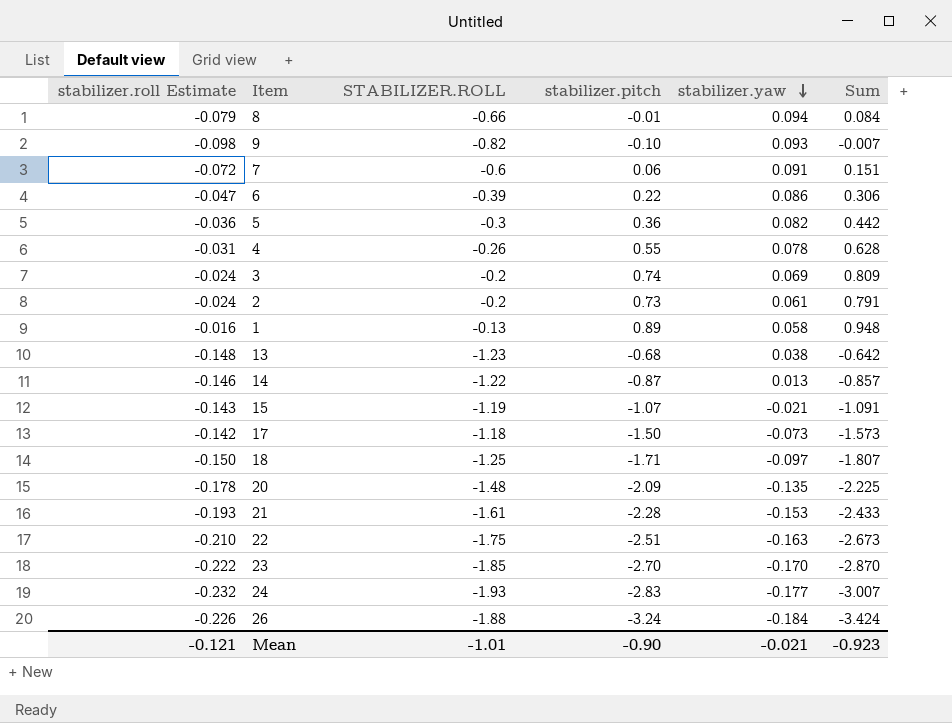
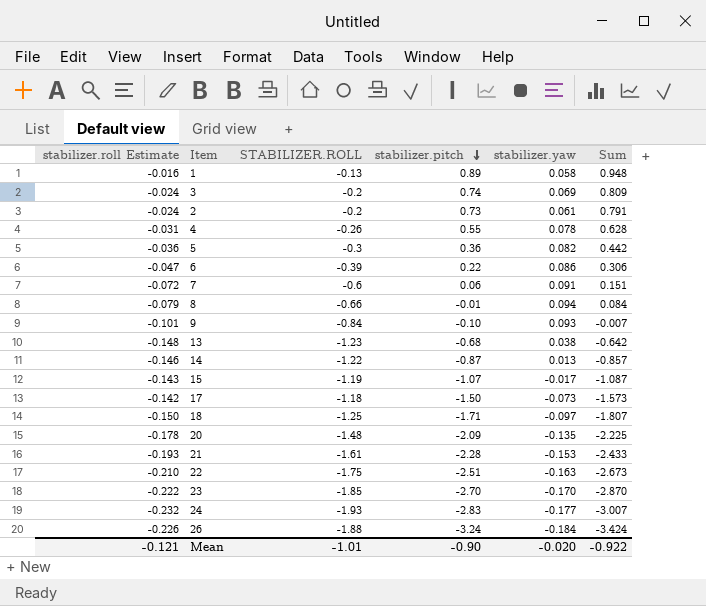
row order: stabilizer.yaw descending -> stabilizer.pitch descending
9 | stabilizer.roll Estimate: -0.098 -> -0.101
9 | STABILIZER.ROLL: -0.82 -> -0.84
15 | stabilizer.yaw: -0.021 -> -0.017
15 | Sum: -1.091 -> -1.087
Mean | stabilizer.yaw: -0.021 -> -0.020
Mean | Sum: -0.923 -> -0.922

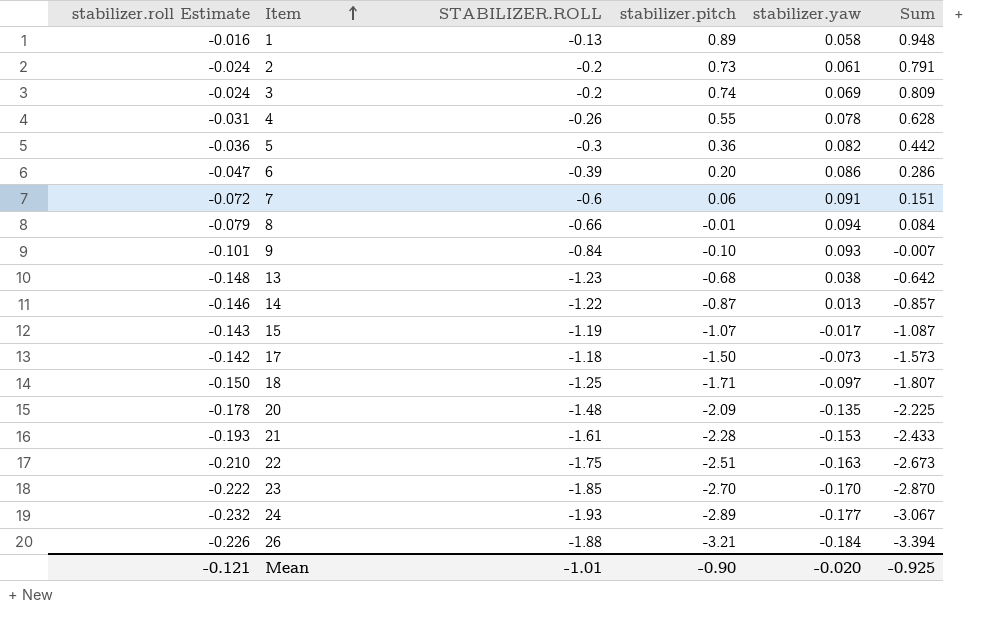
row order: stabilizer.pitch descending -> Item ascending
6 | stabilizer.pitch: 0.22 -> 0.20
6 | Sum: 0.306 -> 0.286
24 | stabilizer.pitch: -2.83 -> -2.89
24 | Sum: -3.007 -> -3.067
26 | stabilizer.pitch: -3.24 -> -3.21
26 | Sum: -3.424 -> -3.394
Mean | Sum: -0.922 -> -0.925

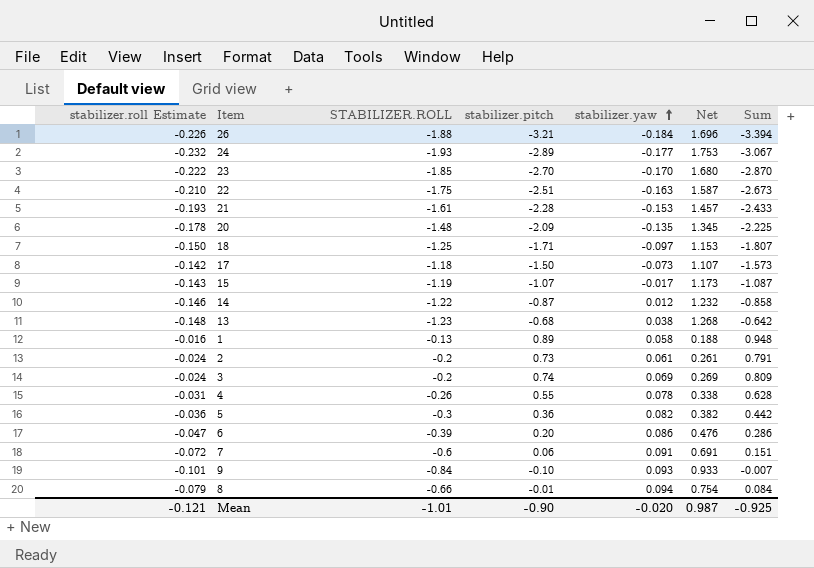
row order: Item ascending -> stabilizer.yaw ascending
column Net | formula: none -> [stabilizer.yaw] - [STABILIZER.ROLL]
14 | stabilizer.yaw: 0.013 -> 0.012
14 | Sum: -0.857 -> -0.858

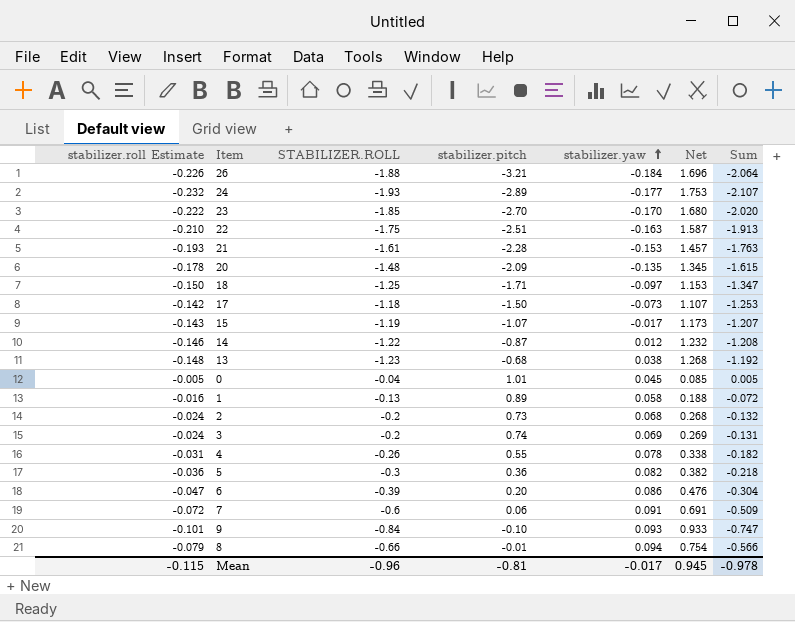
column Sum | formula: [stabilizer.pitch] + [stabilizer.yaw] -> [STABILIZER.ROLL] + [stabilizer.yaw]
row 0: none -> -0.005 | -0.04 | 1.01 | 0.045 | 0.085 | 0.005
2 | stabilizer.yaw: 0.061 -> 0.068
2 | Net: 0.261 -> 0.268
Mean | stabilizer.roll Estimate: -0.121 -> -0.115
Mean | STABILIZER.ROLL: -1.01 -> -0.96
Mean | stabilizer.pitch: -0.90 -> -0.81
Mean | stabilizer.yaw: -0.020 -> -0.017
Mean | Net: 0.987 -> 0.945
Mean | Sum: -0.925 -> -0.978

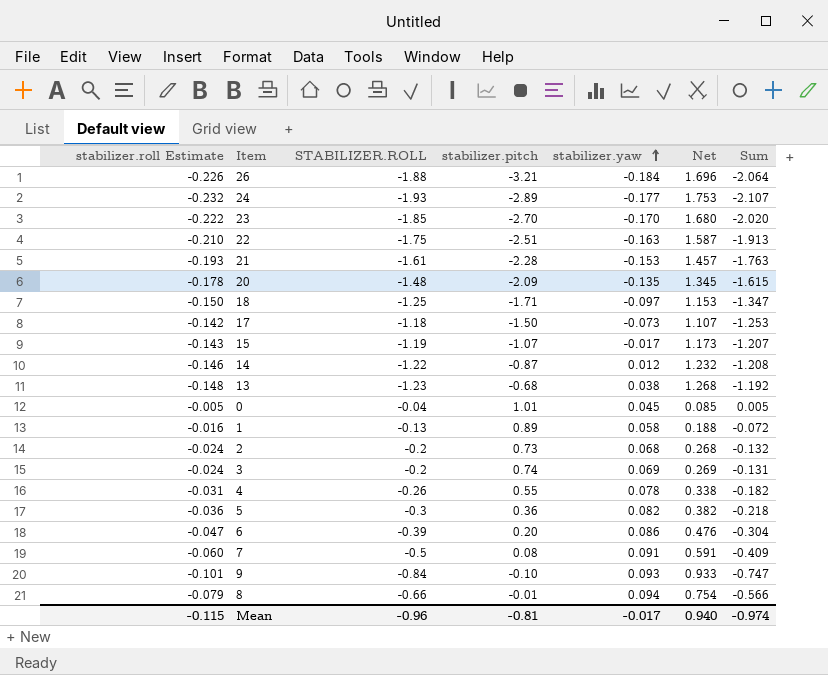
7 | stabilizer.roll Estimate: -0.072 -> -0.060
7 | STABILIZER.ROLL: -0.6 -> -0.5
7 | stabilizer.pitch: 0.06 -> 0.08
7 | Net: 0.691 -> 0.591
7 | Sum: -0.509 -> -0.409
Mean | Net: 0.945 -> 0.940
Mean | Sum: -0.978 -> -0.974

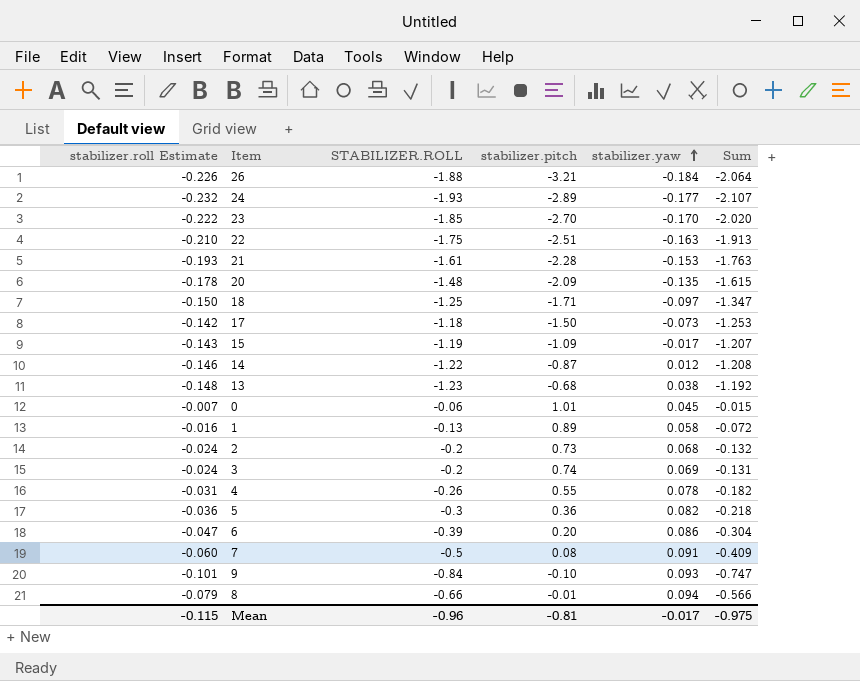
column Net | formula: [stabilizer.yaw] - [STABILIZER.ROLL] -> none
15 | stabilizer.pitch: -1.07 -> -1.09
0 | stabilizer.roll Estimate: -0.005 -> -0.007
0 | STABILIZER.ROLL: -0.04 -> -0.06
0 | Sum: 0.005 -> -0.015
Mean | Sum: -0.974 -> -0.975

